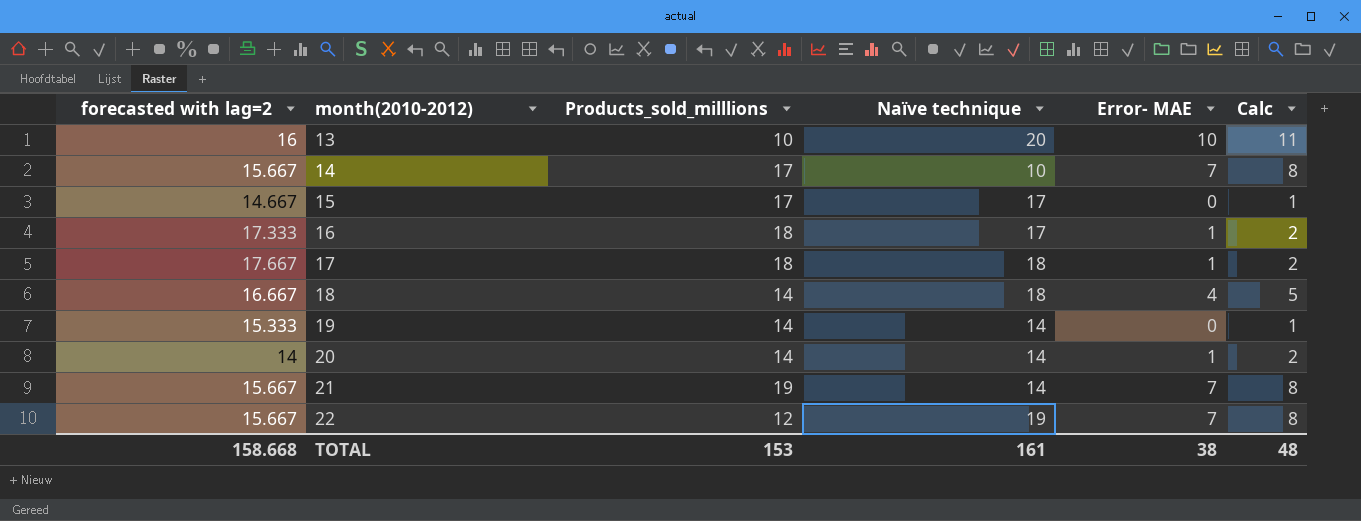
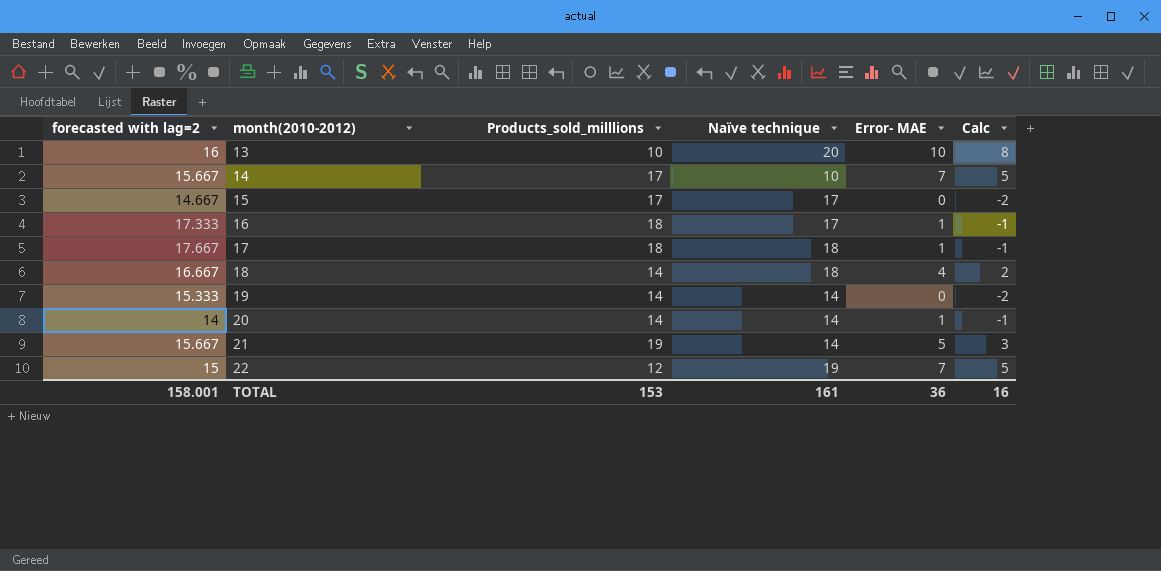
column Calc | formula: [Error- MAE] + 1 -> [Error- MAE] - 2
21 | Error- MAE: 7 -> 5
22 | forecasted with lag=2: 15.667 -> 15
TOTAL | forecasted with lag=2: 158.668 -> 158.001
TOTAL | Error- MAE: 38 -> 36
TOTAL | Calc: 48 -> 16

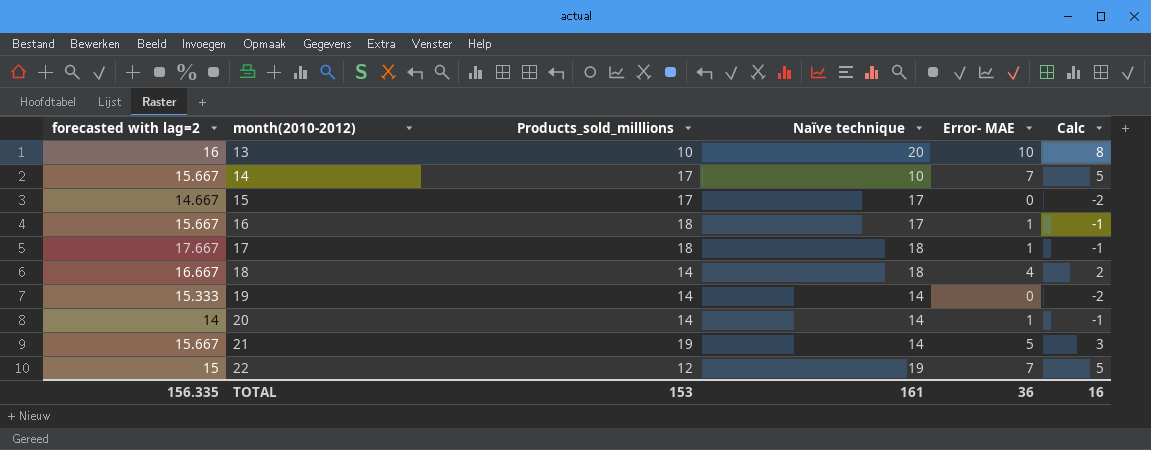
16 | forecasted with lag=2: 17.333 -> 15.667
TOTAL | forecasted with lag=2: 158.001 -> 156.335

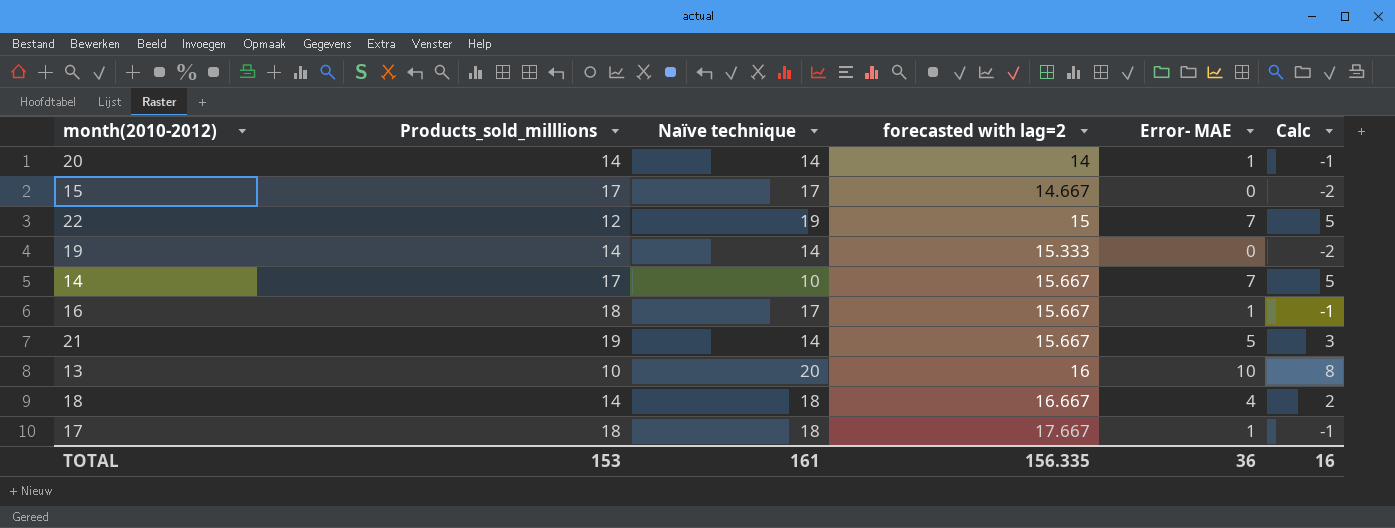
row order: month(2010-2012) ascending -> forecasted with lag=2 ascending
column forecasted with lag=2 | position: 1 -> 4

